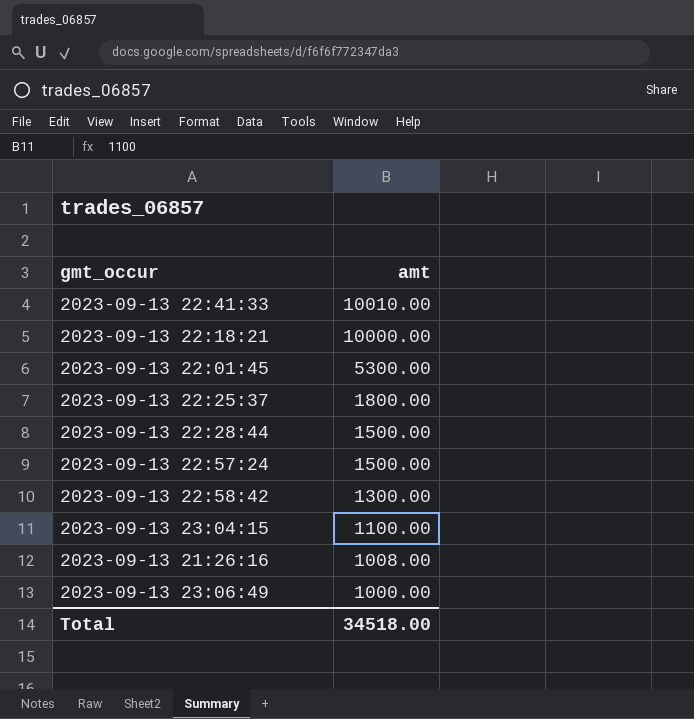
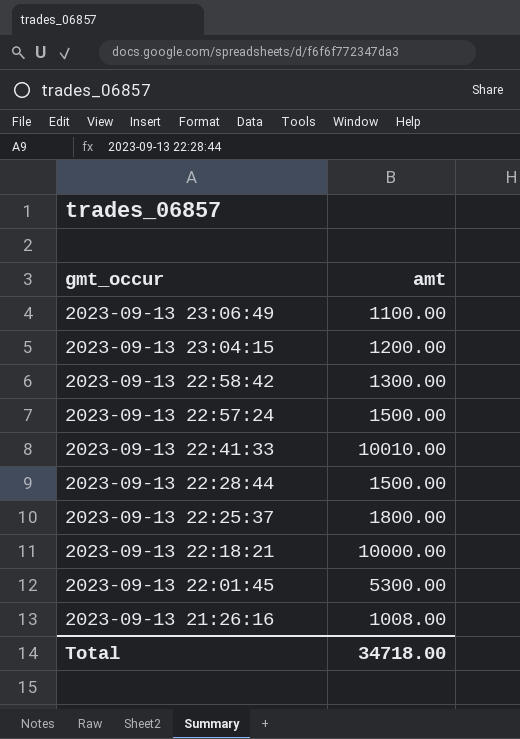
row order: amt descending -> gmt_occur descending
2023-09-13 23:06:49 | amt: 1000.00 -> 1100.00
2023-09-13 23:04:15 | amt: 1100.00 -> 1200.00
Total | amt: 34518.00 -> 34718.00

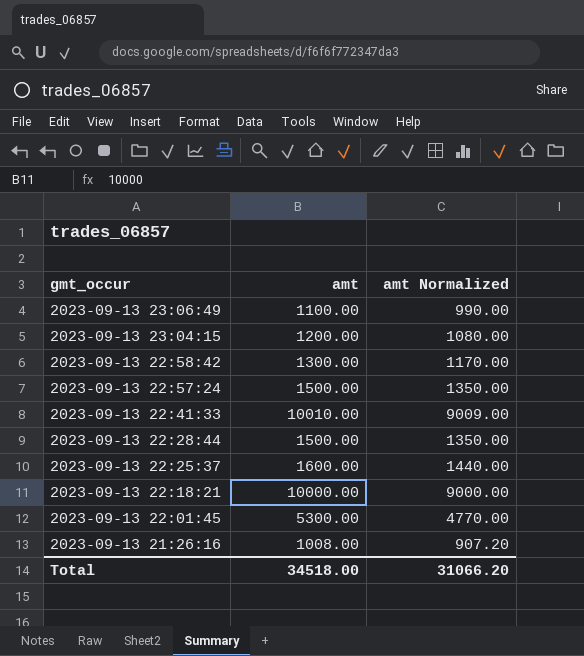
column amt Normalized | formula: none -> [amt] * 0.9
2023-09-13 22:25:37 | amt: 1800.00 -> 1600.00
Total | amt: 34718.00 -> 34518.00

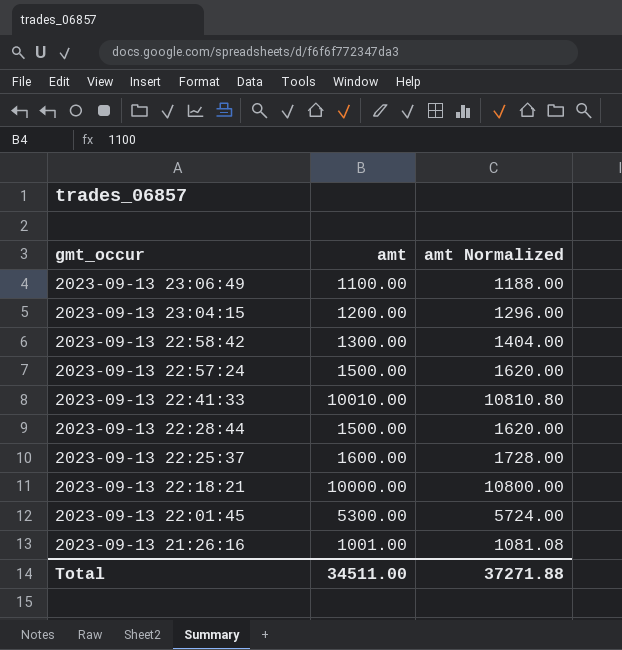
column amt Normalized | formula: [amt] * 0.9 -> [amt] * 1.08
2023-09-13 21:26:16 | amt: 1008.00 -> 1001.00
Total | amt: 34518.00 -> 34511.00
Total | amt Normalized: 31066.20 -> 37271.88

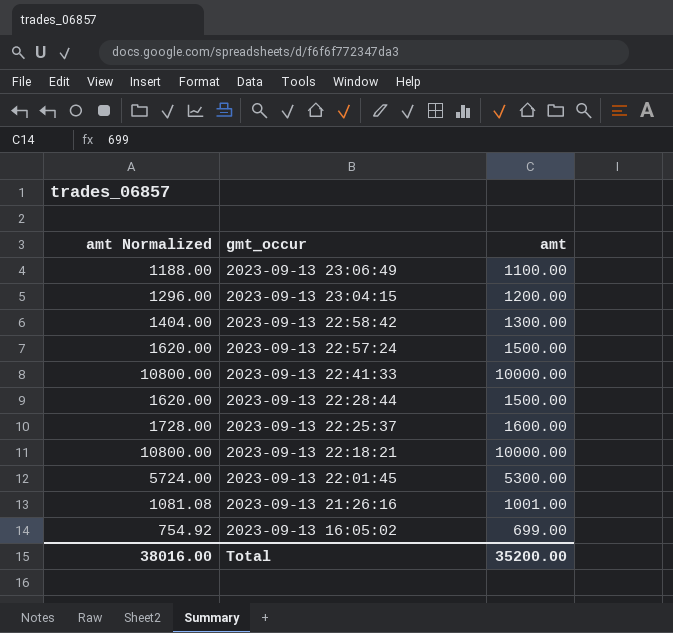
column amt Normalized | position: 3 -> 1
2023-09-13 22:41:33 | amt Normalized: 10810.80 -> 10800.00
2023-09-13 22:41:33 | amt: 10010.00 -> 10000.00
row 2023-09-13 16:05:02: none -> 754.92 | 699.00
Total | amt Normalized: 37271.88 -> 38016.00
Total | amt: 34511.00 -> 35200.00

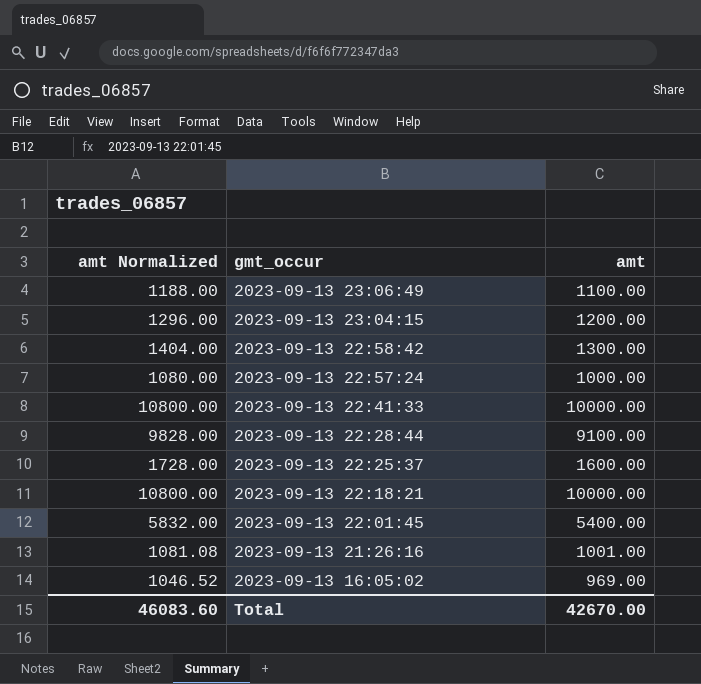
2023-09-13 22:57:24 | amt Normalized: 1620.00 -> 1080.00
2023-09-13 22:57:24 | amt: 1500.00 -> 1000.00
2023-09-13 22:28:44 | amt Normalized: 1620.00 -> 9828.00
2023-09-13 22:28:44 | amt: 1500.00 -> 9100.00
2023-09-13 22:01:45 | amt Normalized: 5724.00 -> 5832.00
2023-09-13 22:01:45 | amt: 5300.00 -> 5400.00
2023-09-13 16:05:02 | amt Normalized: 754.92 -> 1046.52
2023-09-13 16:05:02 | amt: 699.00 -> 969.00
Total | amt Normalized: 38016.00 -> 46083.60
Total | amt: 35200.00 -> 42670.00

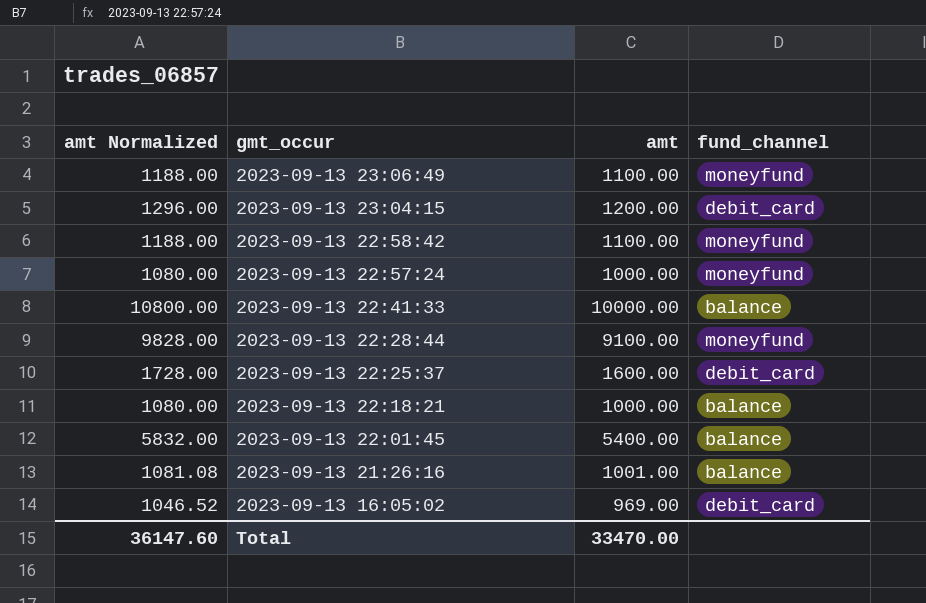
column fund_channel | position: none -> 4
2023-09-13 22:58:42 | amt Normalized: 1404.00 -> 1188.00
2023-09-13 22:58:42 | amt: 1300.00 -> 1100.00
2023-09-13 22:18:21 | amt Normalized: 10800.00 -> 1080.00
2023-09-13 22:18:21 | amt: 10000.00 -> 1000.00
Total | amt Normalized: 46083.60 -> 36147.60
Total | amt: 42670.00 -> 33470.00

